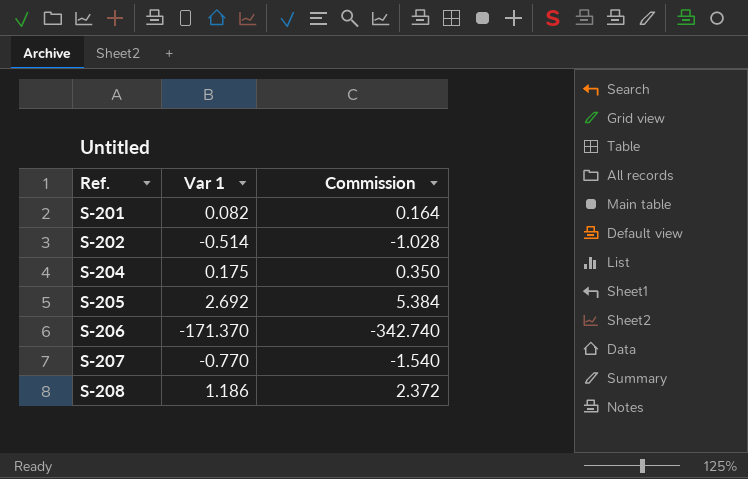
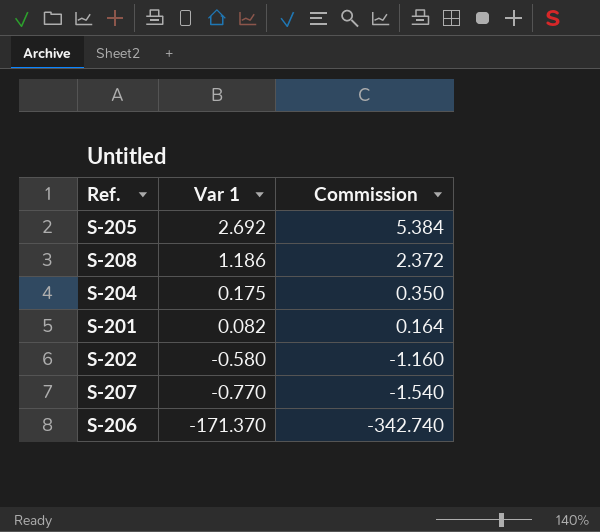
row order: Ref. ascending -> Var 1 descending
S-202 | Var 1: -0.514 -> -0.580
S-202 | Commission: -1.028 -> -1.160

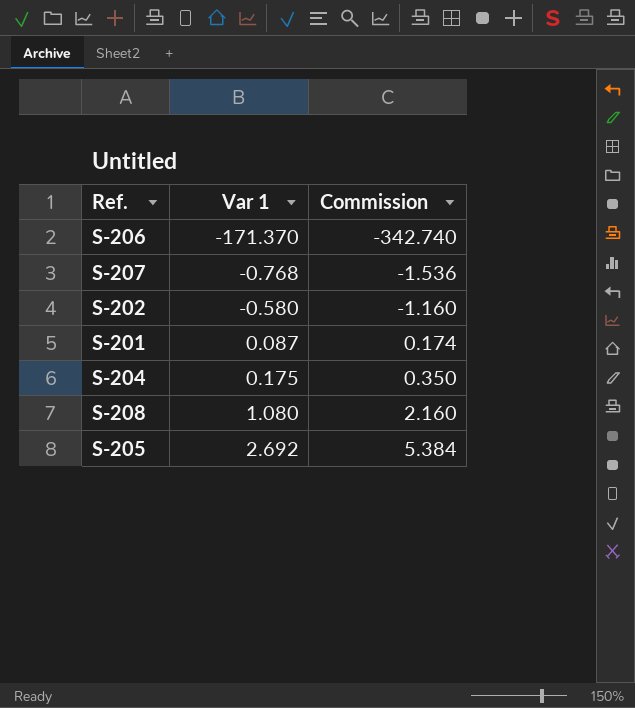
row order: Var 1 descending -> Var 1 ascending
S-207 | Var 1: -0.770 -> -0.768
S-207 | Commission: -1.540 -> -1.536
S-201 | Var 1: 0.082 -> 0.087
S-201 | Commission: 0.164 -> 0.174
S-208 | Var 1: 1.186 -> 1.080
S-208 | Commission: 2.372 -> 2.160

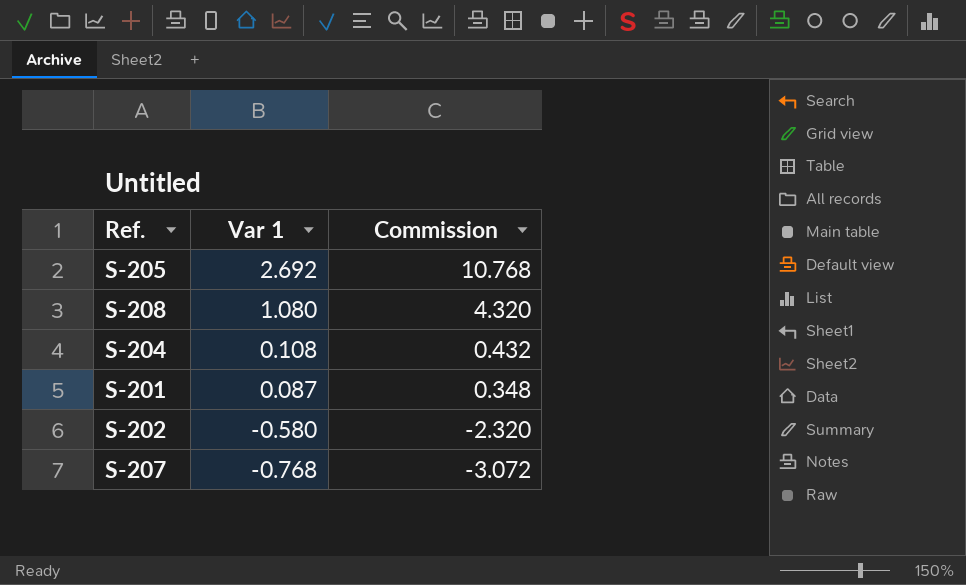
row order: Var 1 ascending -> Var 1 descending
column Commission | formula: [Var 1] * 2 -> [Var 1] * 4
row S-206: -171.370 | -342.740 -> none
S-204 | Var 1: 0.175 -> 0.108

